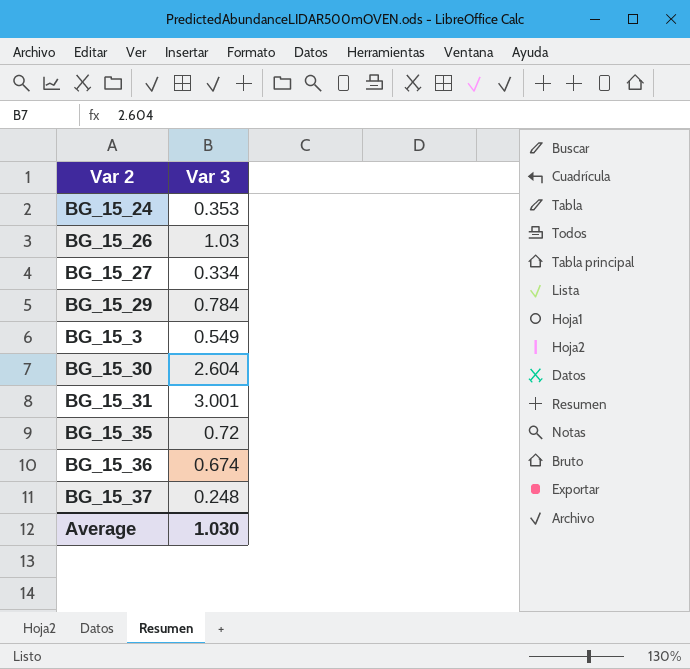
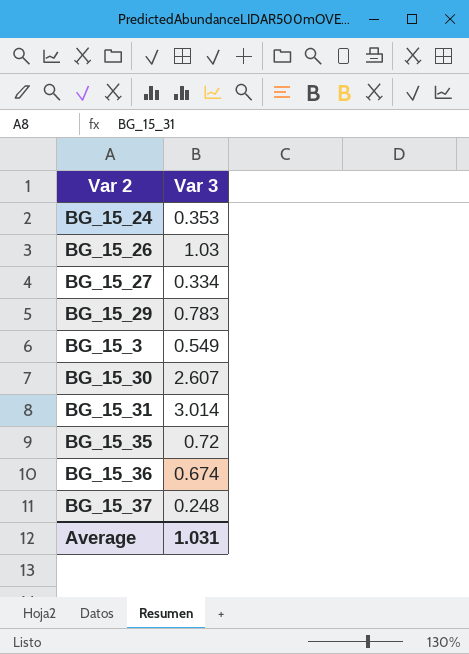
BG_15_29 | Var 3: 0.784 -> 0.783
BG_15_30 | Var 3: 2.604 -> 2.607
BG_15_31 | Var 3: 3.001 -> 3.014
Average | Var 3: 1.030 -> 1.031

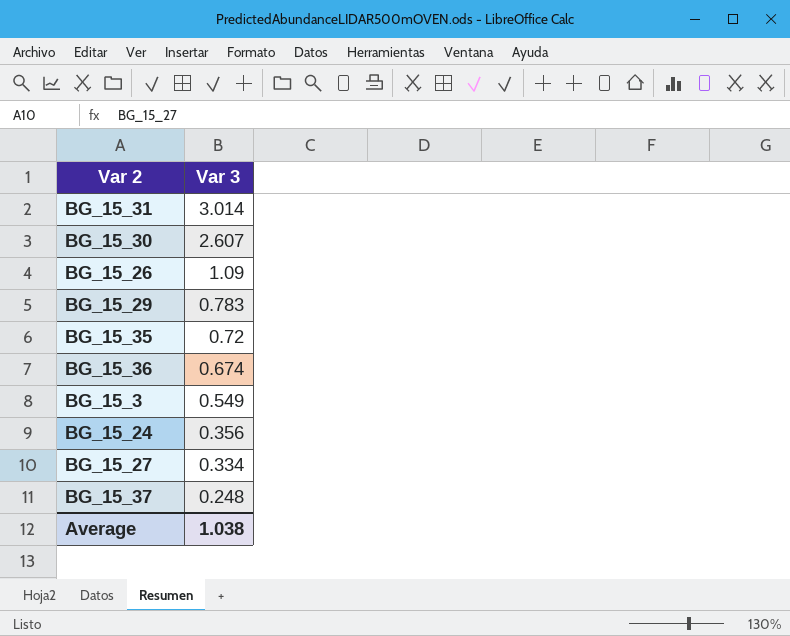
row order: none -> Var 3 descending
BG_15_26 | Var 3: 1.03 -> 1.09
BG_15_24 | Var 3: 0.353 -> 0.356
Average | Var 3: 1.031 -> 1.038

